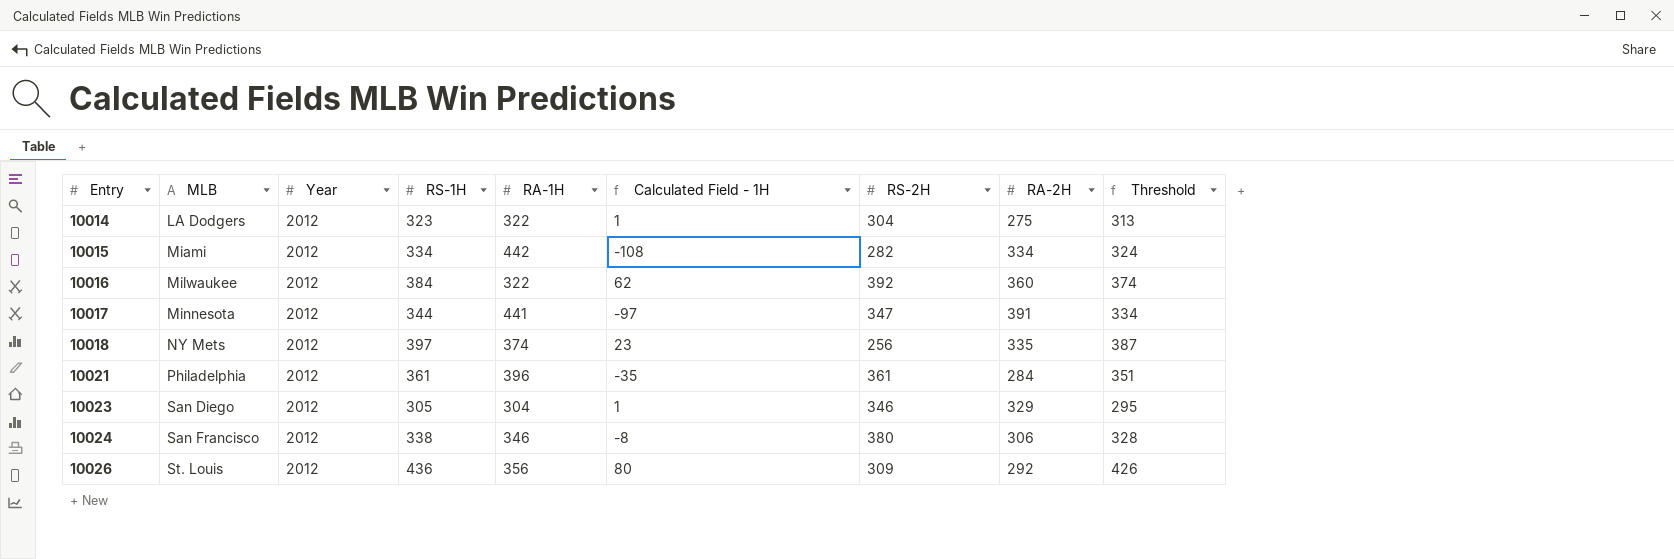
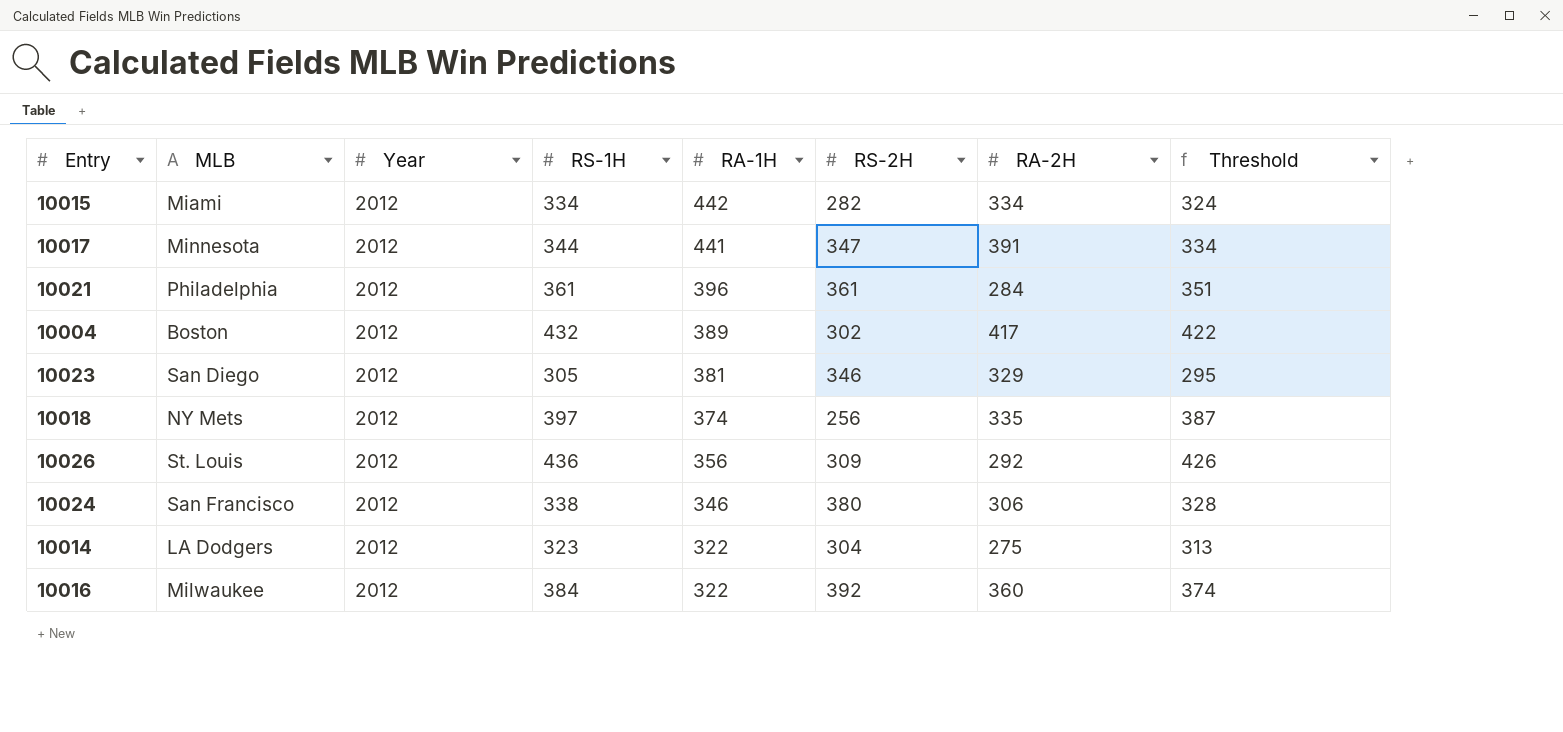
row order: Entry ascending -> RA-1H descending
column Calculated Field - 1H | formula: [RS-1H] - [RA-1H] -> none
row 10004: none -> Boston | 2012 | 432 | 389 | 302 | 417 | 422
10023 | RA-1H: 304 -> 381

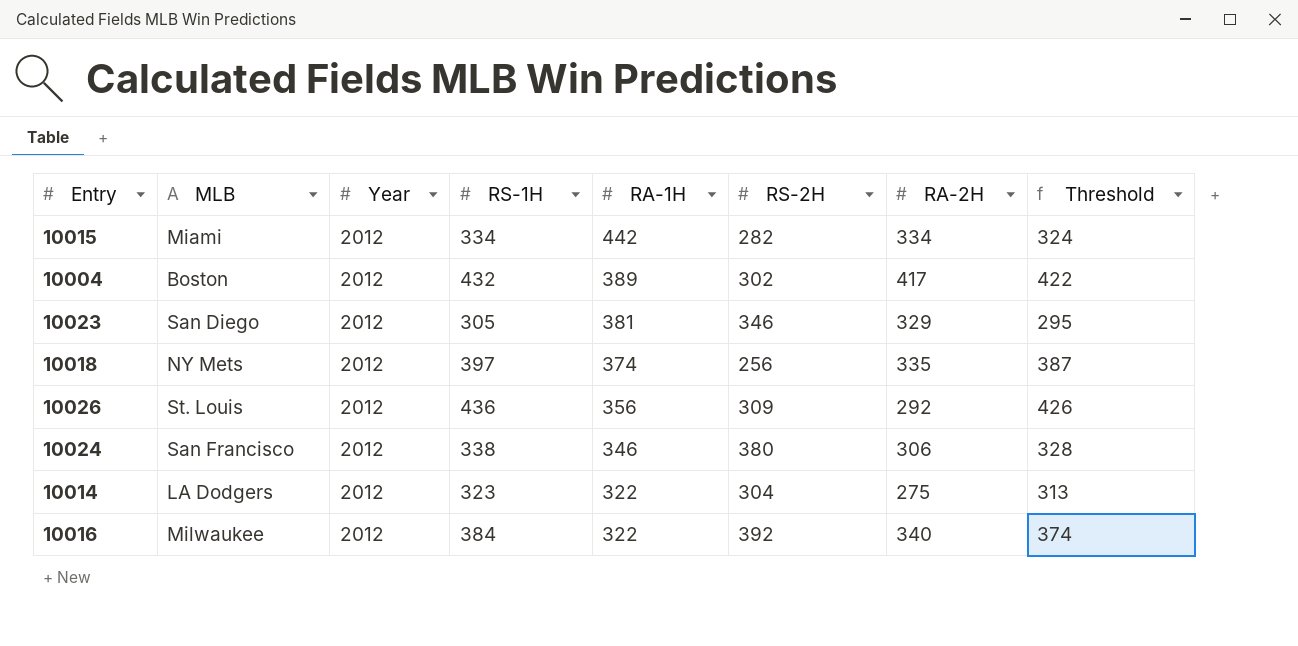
row 10017: Minnesota | 2012 | 344 | 441 | 347 | 391 | 334 -> none
row 10021: Philadelphia | 2012 | 361 | 396 | 361 | 284 | 351 -> none
10016 | RA-2H: 360 -> 340

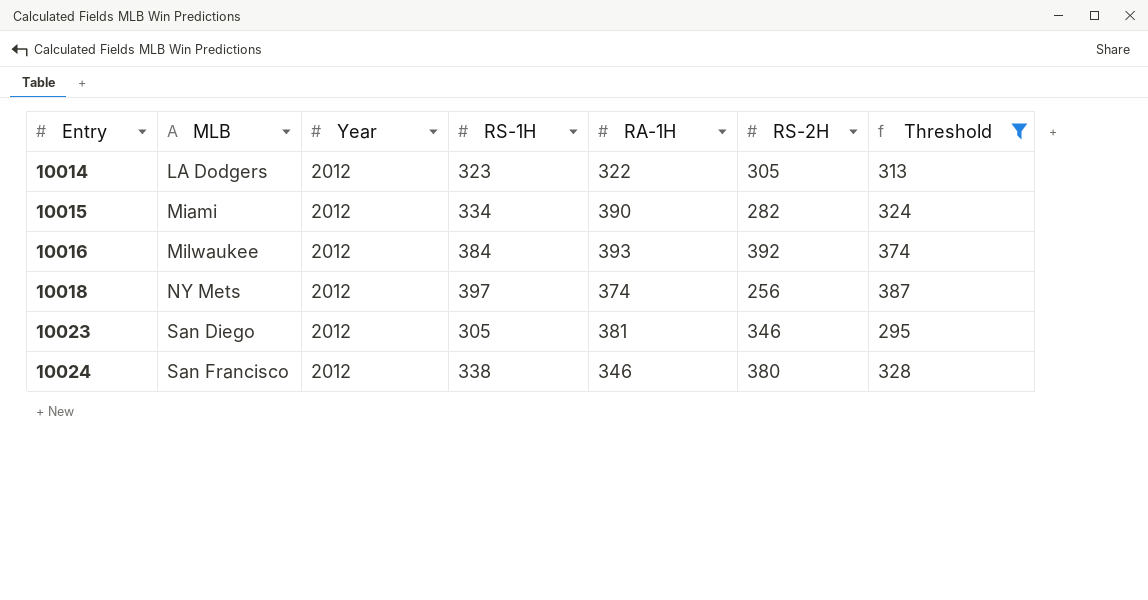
filter: none -> Threshold <= 387
row order: RA-1H descending -> Entry ascending
column RA-2H | position: 7 -> none
10014 | RS-2H: 304 -> 305
10015 | RA-1H: 442 -> 390
10016 | RA-1H: 322 -> 393

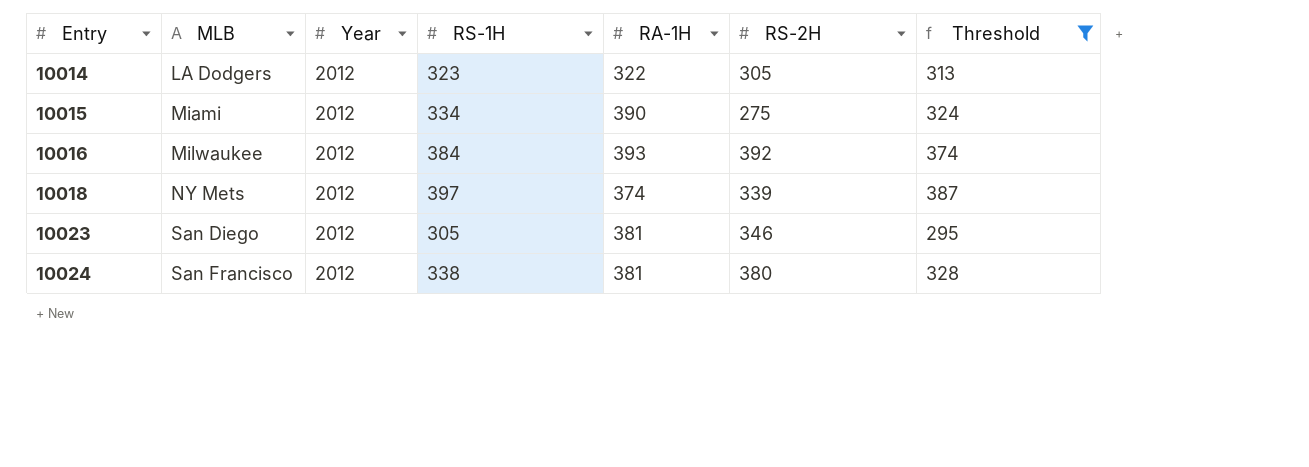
10015 | RS-2H: 282 -> 275
10018 | RS-2H: 256 -> 339
10024 | RA-1H: 346 -> 381

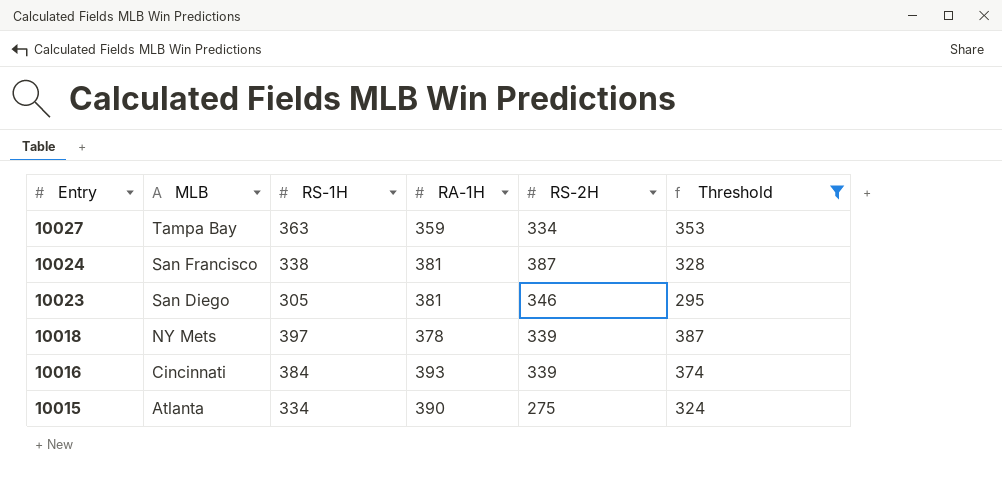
row order: Entry ascending -> Entry descending
column Year | position: 3 -> none
row 10014: LA Dodgers | 2012 | 323 | 322 | 305 | 313 -> none
row 10027: none -> Tampa Bay | 363 | 359 | 334 | 353
10024 | RS-2H: 380 -> 387
10018 | RA-1H: 374 -> 378
10016 | MLB: Milwaukee -> Cincinnati
10016 | RS-2H: 392 -> 339
10015 | MLB: Miami -> Atlanta

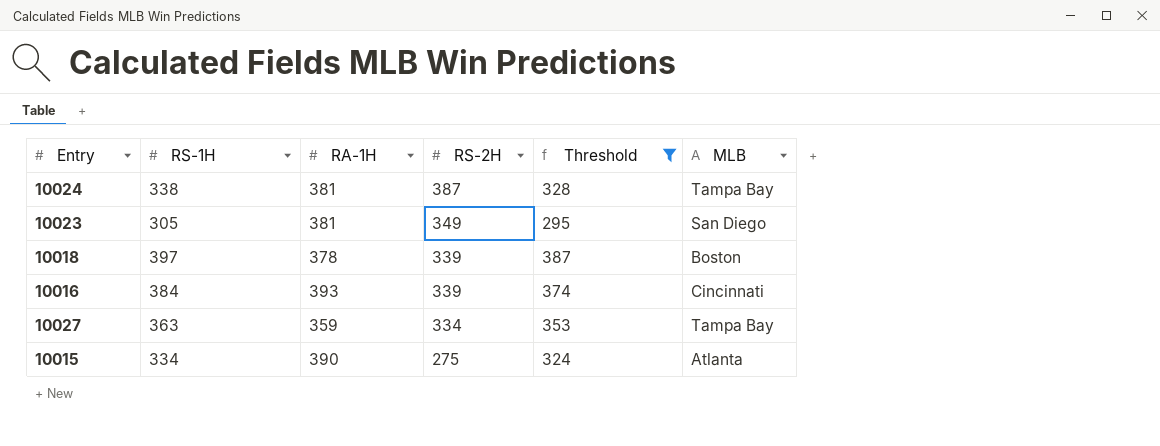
row order: Entry descending -> RS-2H descending
column MLB | position: 2 -> 6
10024 | MLB: San Francisco -> Tampa Bay
10023 | RS-2H: 346 -> 349
10018 | MLB: NY Mets -> Boston

